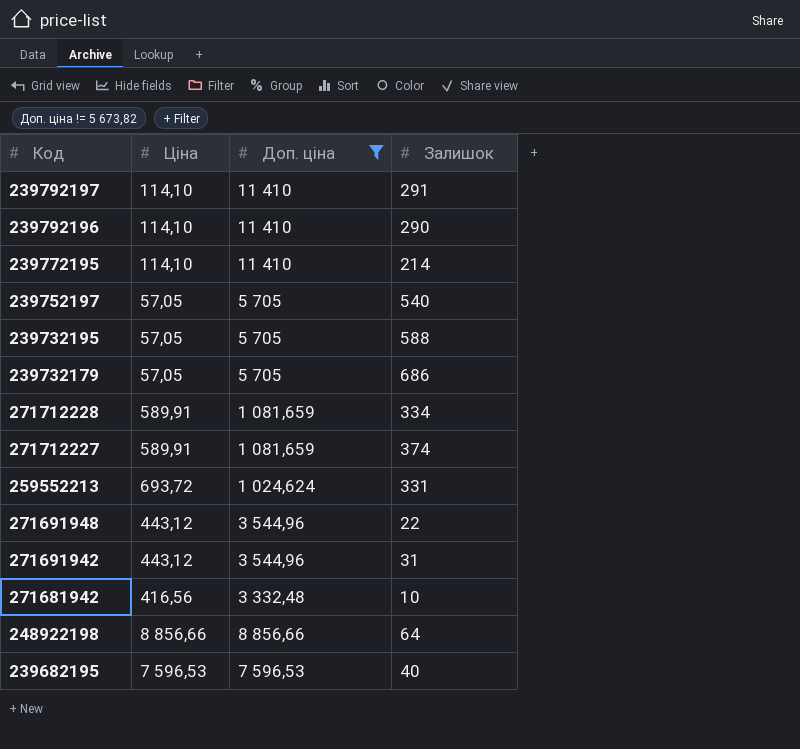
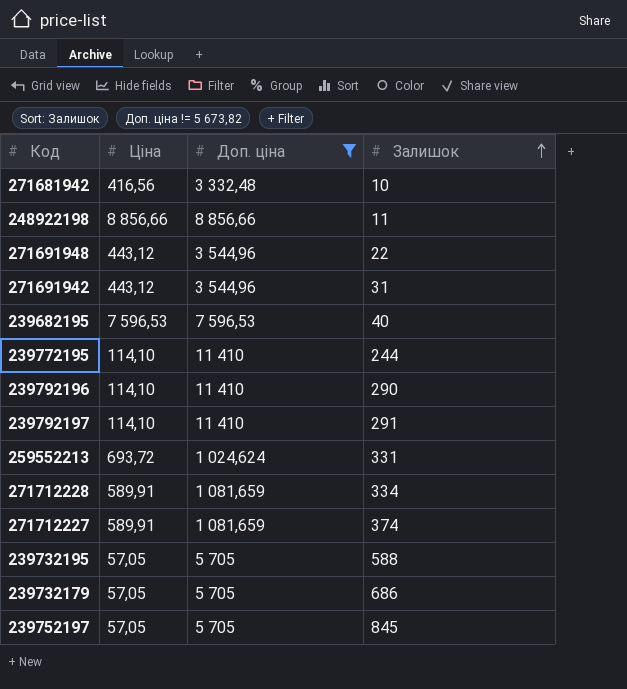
row order: none -> Залишок ascending
248922198 | Залишок: 64 -> 11
239772195 | Залишок: 214 -> 244
239752197 | Залишок: 540 -> 845

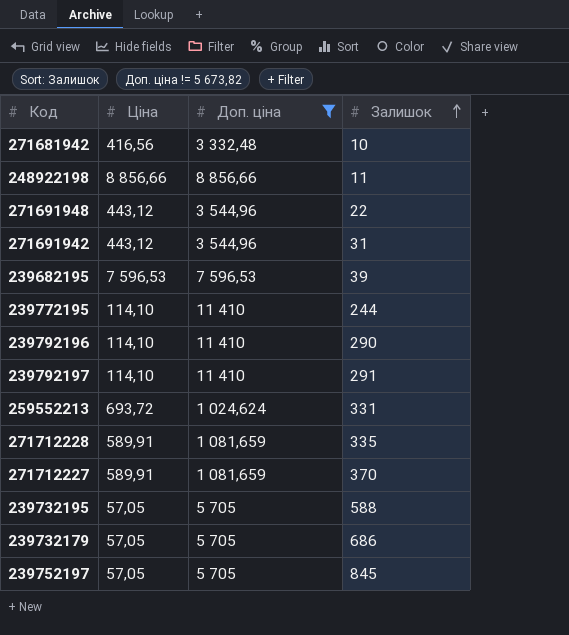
239682195 | Залишок: 40 -> 39
271712228 | Залишок: 334 -> 335
271712227 | Залишок: 374 -> 370

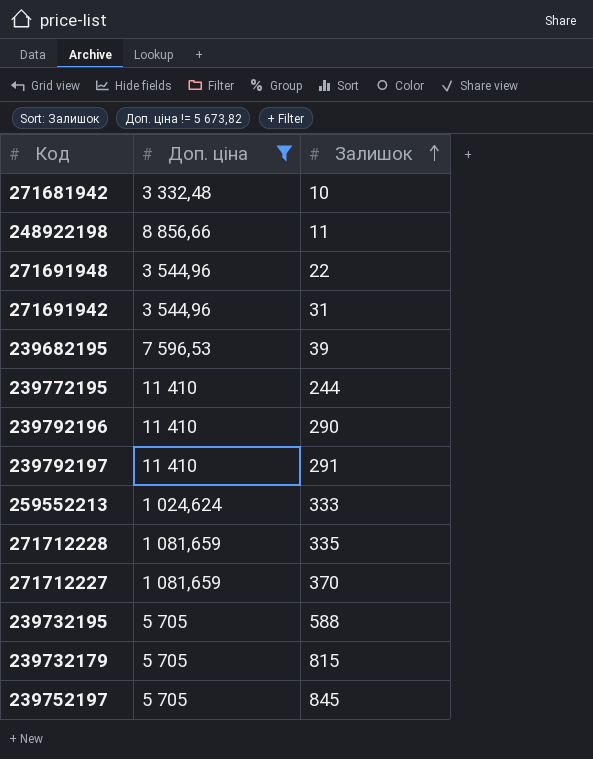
column Ціна | position: 2 -> none
259552213 | Залишок: 331 -> 333
239732179 | Залишок: 686 -> 815

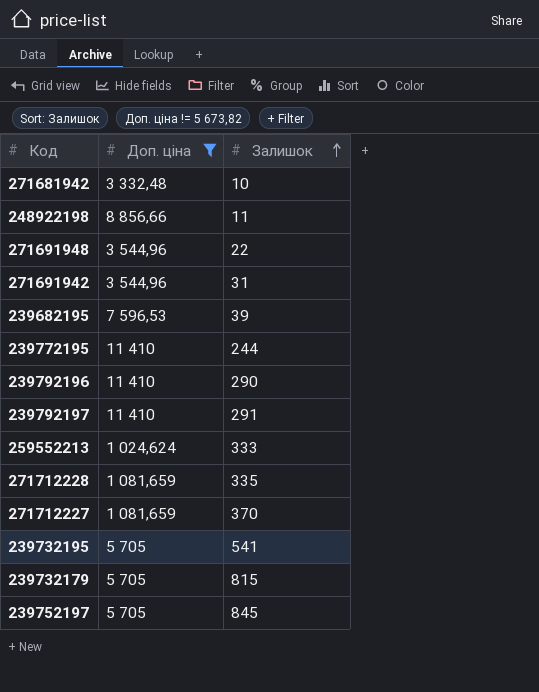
239732195 | Залишок: 588 -> 541

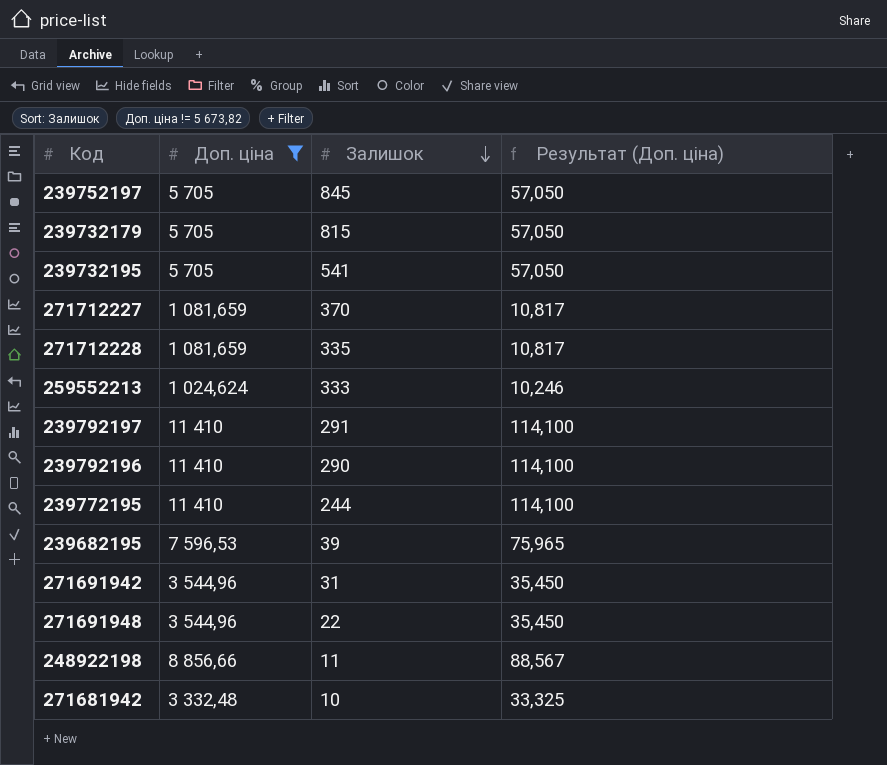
row order: Залишок ascending -> Залишок descending
column Результат (Доп. ціна) | formula: none -> [Доп. ціна] * 0,01

